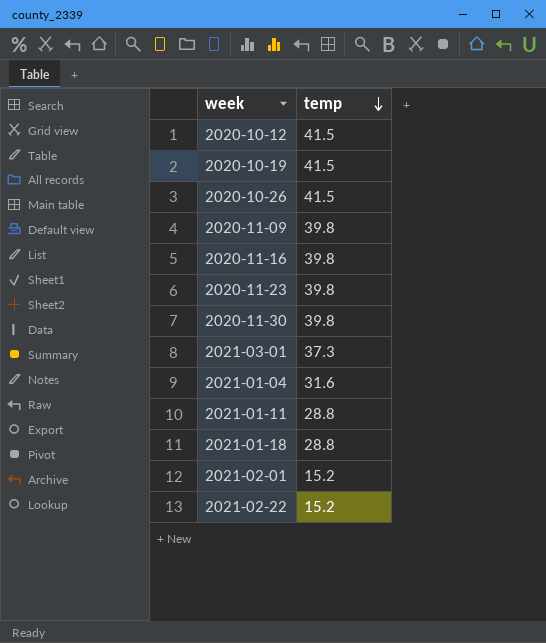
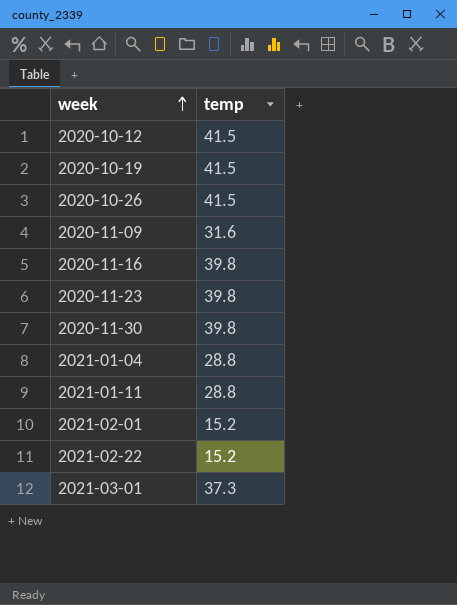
row order: temp descending -> week ascending
row 2021-01-18: 28.8 -> none
2020-11-09 | temp: 39.8 -> 31.6
2021-01-04 | temp: 31.6 -> 28.8

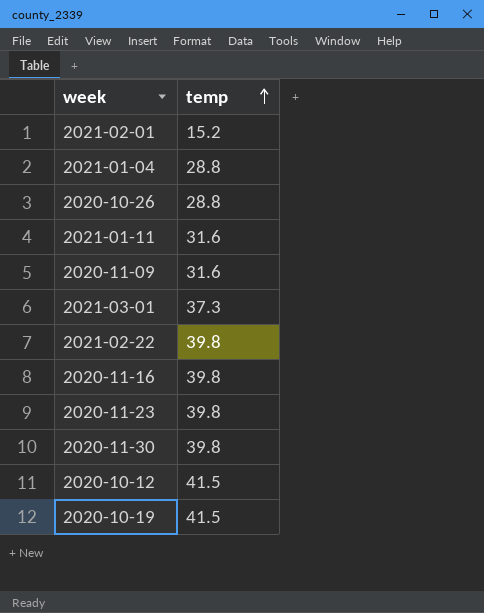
row order: week ascending -> temp ascending
2020-10-26 | temp: 41.5 -> 28.8
2021-01-11 | temp: 28.8 -> 31.6
2021-02-22 | temp: 15.2 -> 39.8

